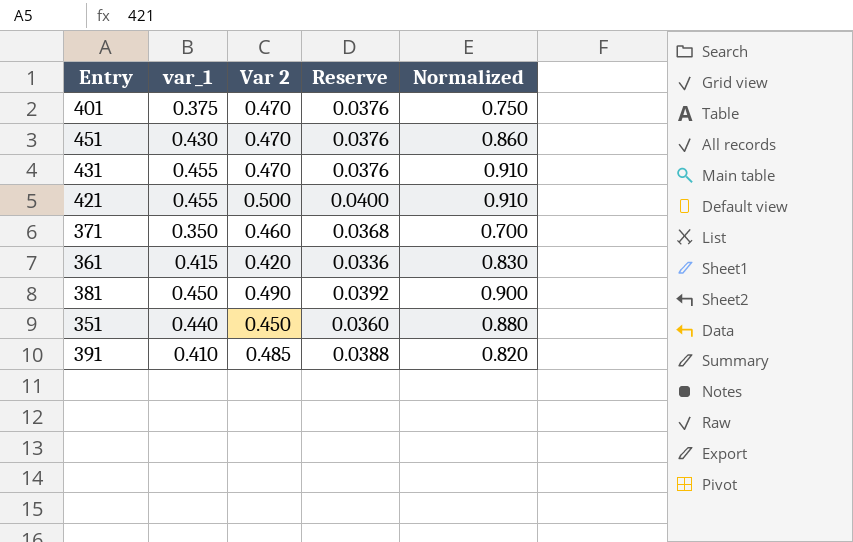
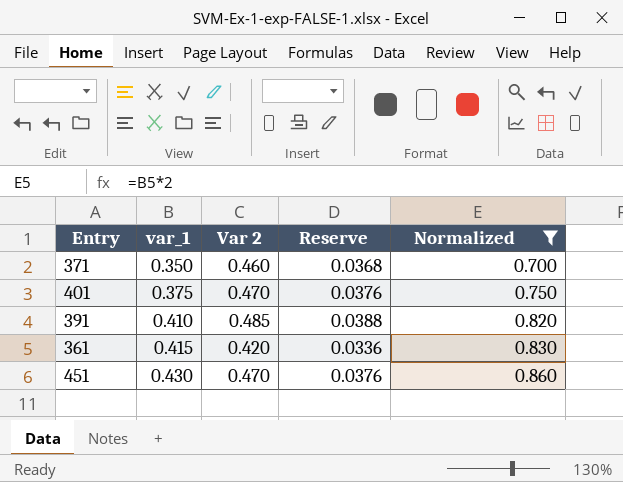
filter: none -> Normalized <= 0.860
row order: none -> var_1 ascending

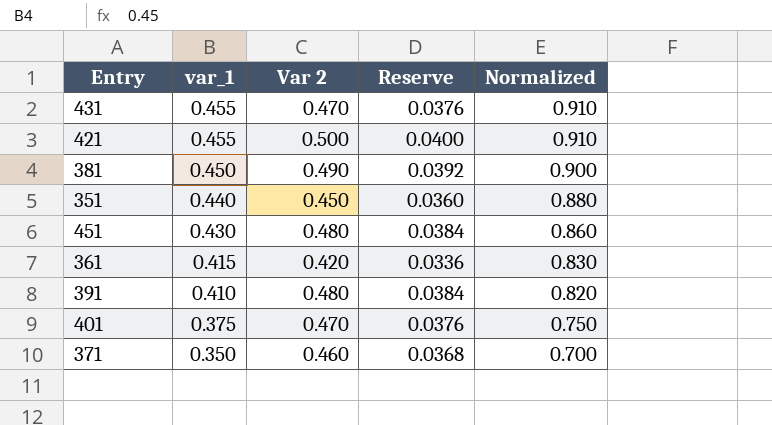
filter: Normalized <= 0.860 -> none
row order: var_1 ascending -> var_1 descending
451 | Var 2: 0.470 -> 0.480
451 | Reserve: 0.0376 -> 0.0384
391 | Var 2: 0.485 -> 0.480
391 | Reserve: 0.0388 -> 0.0384

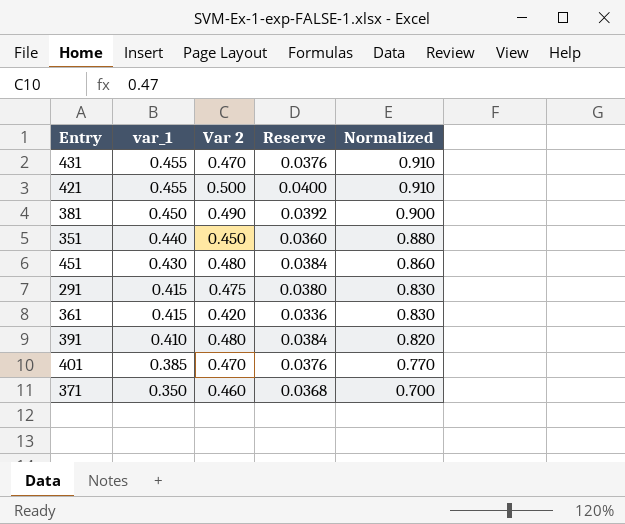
row 291: none -> 0.415 | 0.475 | 0.0380 | 0.830
401 | var_1: 0.375 -> 0.385
401 | Normalized: 0.750 -> 0.770

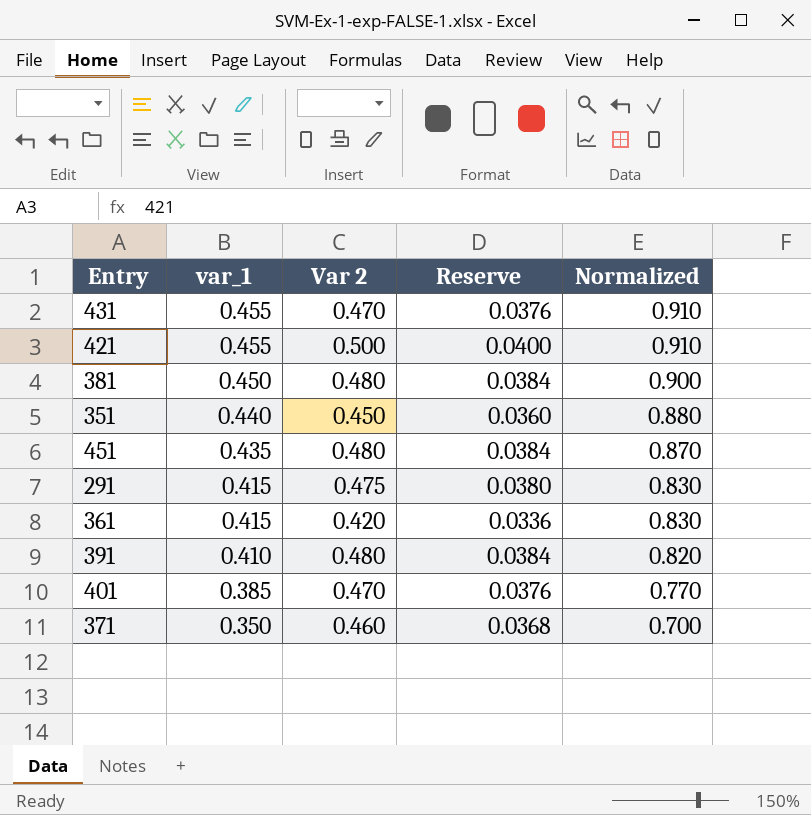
381 | Var 2: 0.490 -> 0.480
381 | Reserve: 0.0392 -> 0.0384
451 | var_1: 0.430 -> 0.435
451 | Normalized: 0.860 -> 0.870

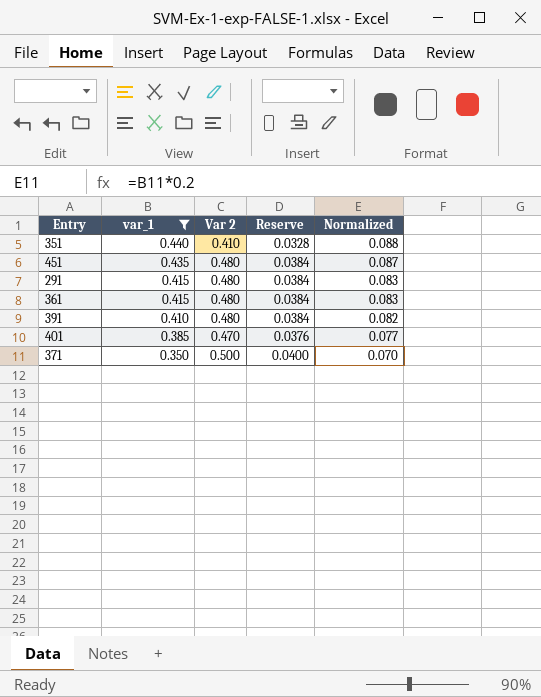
filter: none -> var_1 <= 0.440
column Normalized | formula: [var_1] * 2 -> [var_1] * 0.2
351 | Var 2: 0.450 -> 0.410
351 | Reserve: 0.0360 -> 0.0328
291 | Var 2: 0.475 -> 0.480
291 | Reserve: 0.0380 -> 0.0384
361 | Var 2: 0.420 -> 0.480
361 | Reserve: 0.0336 -> 0.0384
371 | Var 2: 0.460 -> 0.500
371 | Reserve: 0.0368 -> 0.0400

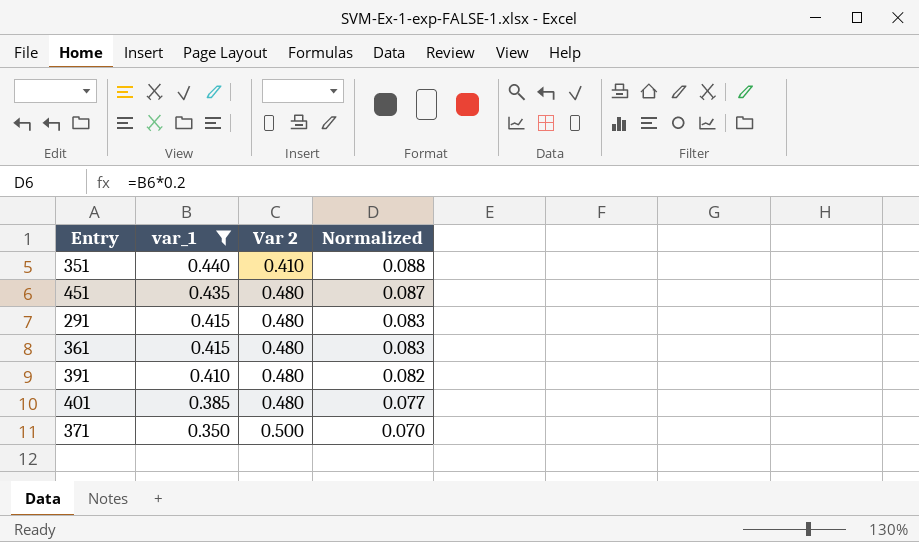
column Reserve | formula: [Var 2] * 0.08 -> none
401 | Var 2: 0.470 -> 0.480

